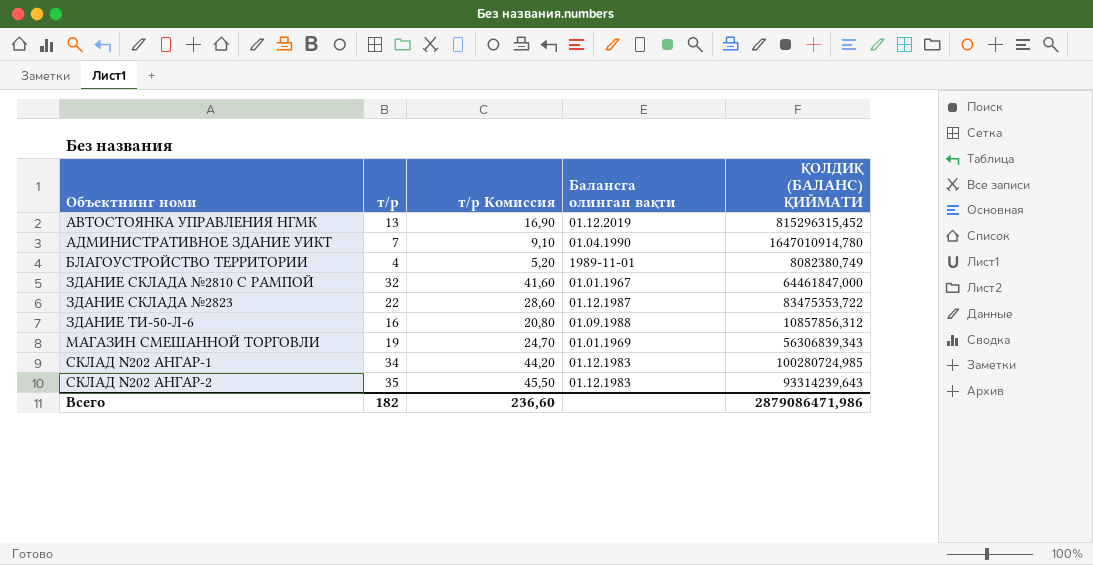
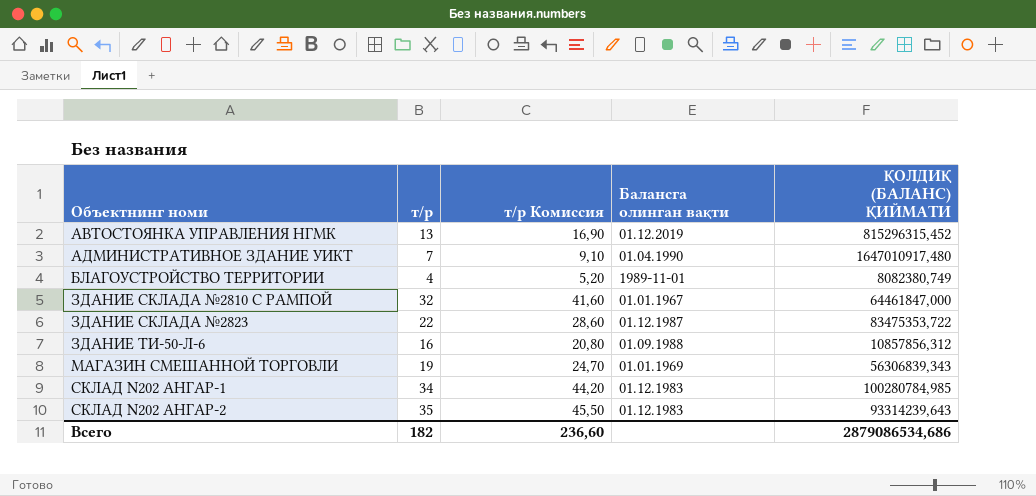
АДМИНИСТРАТИВНОЕ ЗДАНИЕ УИКТ | ҚОЛДИҚ (БАЛАНС) ҚИЙМАТИ: 1647010914,780 -> 1647010917,480
СКЛАД N202 АНГАР-1 | ҚОЛДИҚ (БАЛАНС) ҚИЙМАТИ: 100280724,985 -> 100280784,985
Всего | ҚОЛДИҚ (БАЛАНС) ҚИЙМАТИ: 2879086471,986 -> 2879086534,686

